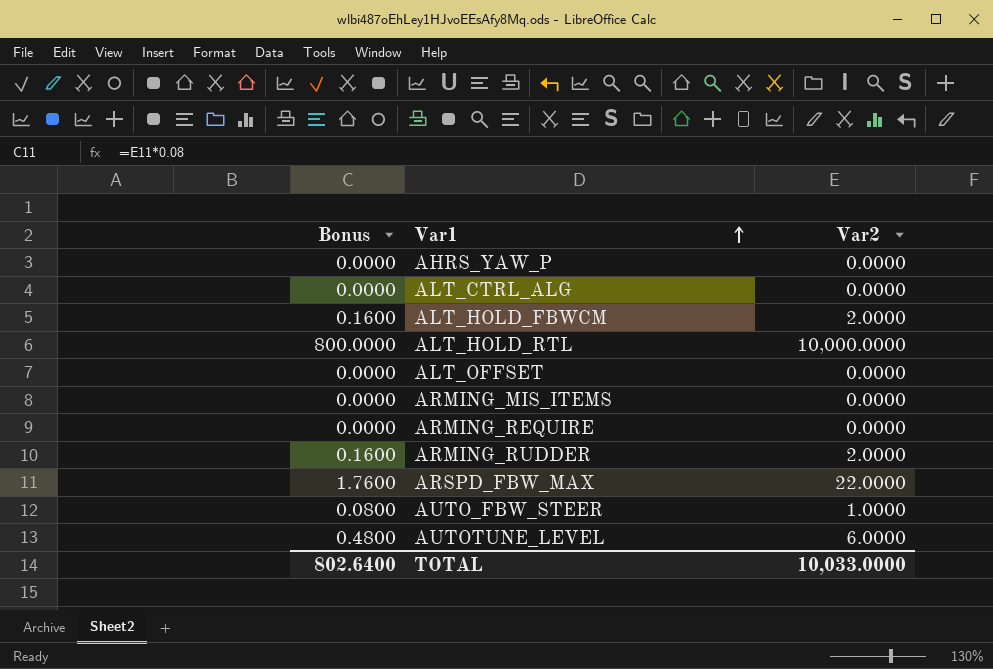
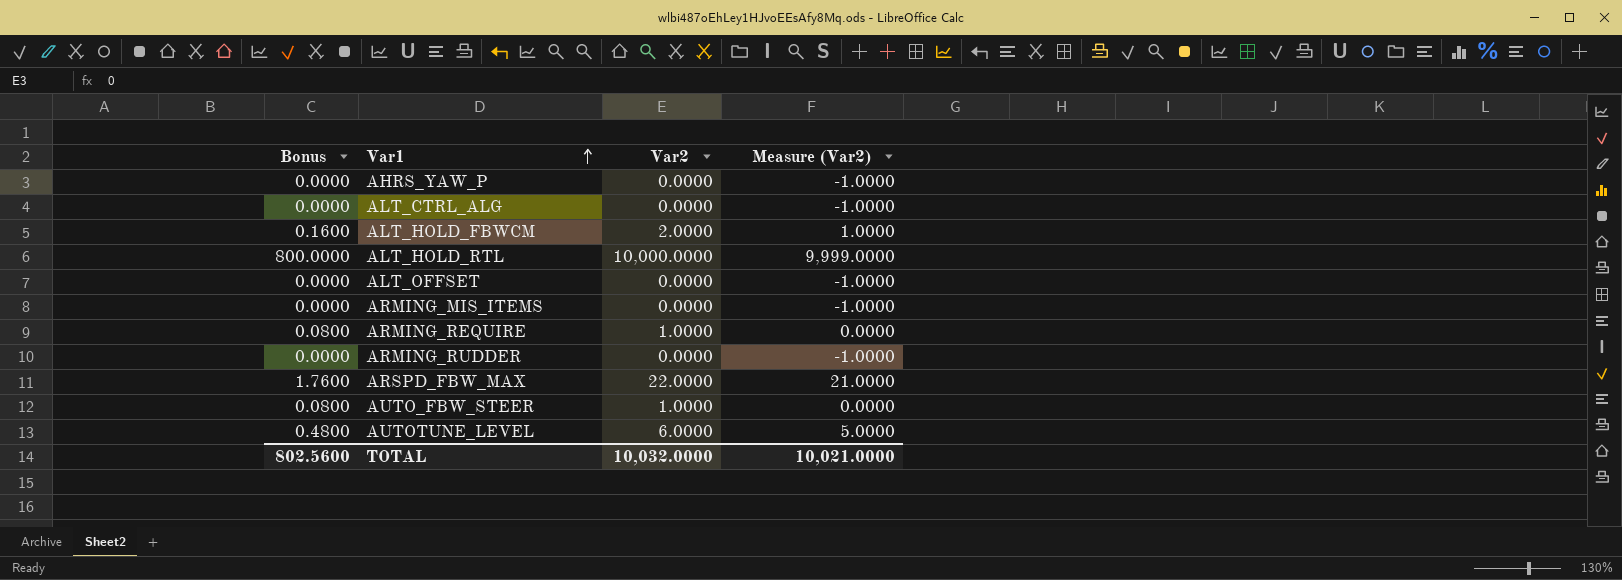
column Measure (Var2) | formula: none -> [Var2] - 1
ARMING_REQUIRE | Bonus: 0.0000 -> 0.0800
ARMING_REQUIRE | Var2: 0.0000 -> 1.0000
ARMING_RUDDER | Bonus: 0.1600 -> 0.0000
ARMING_RUDDER | Var2: 2.0000 -> 0.0000
TOTAL | Bonus: 802.6400 -> 802.5600
TOTAL | Var2: 10,033.0000 -> 10,032.0000

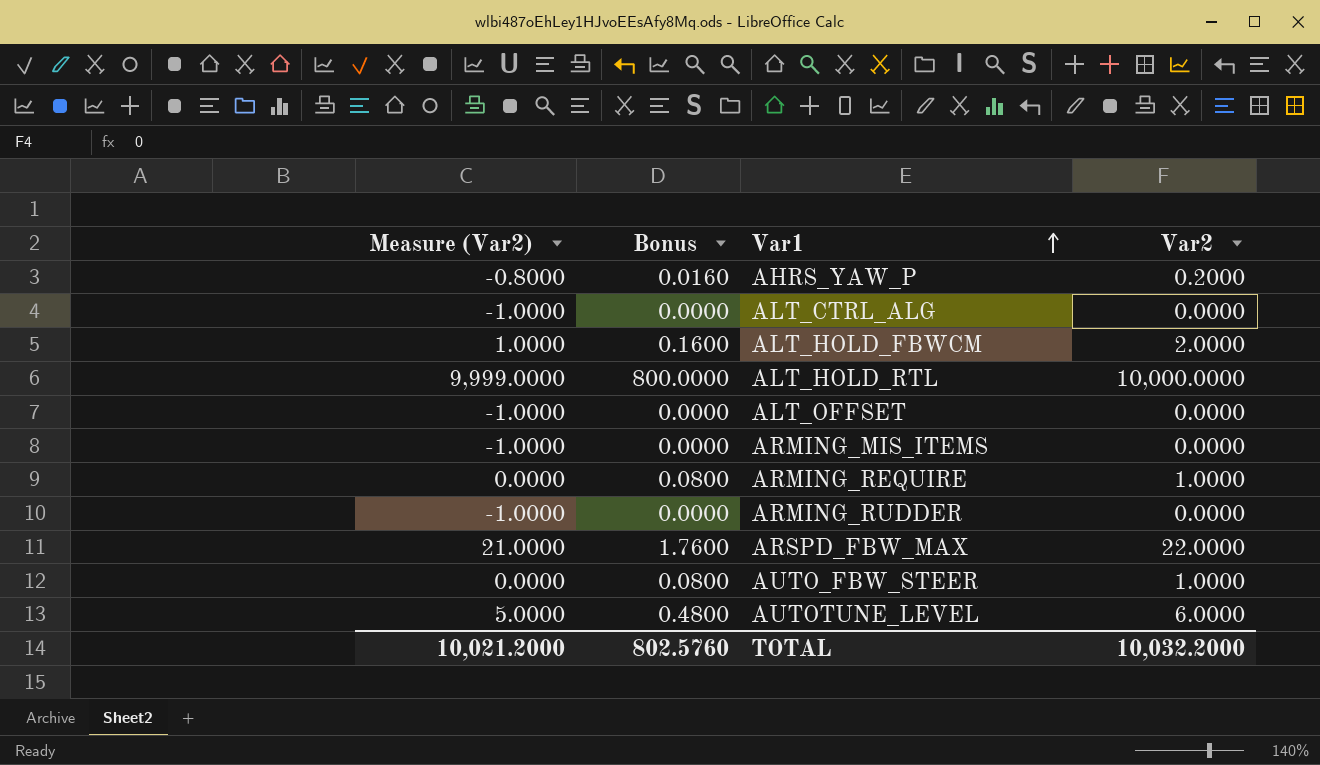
column Measure (Var2) | position: 4 -> 1
AHRS_YAW_P | Measure (Var2): -1.0000 -> -0.8000
AHRS_YAW_P | Bonus: 0.0000 -> 0.0160
AHRS_YAW_P | Var2: 0.0000 -> 0.2000
TOTAL | Measure (Var2): 10,021.0000 -> 10,021.2000
TOTAL | Bonus: 802.5600 -> 802.5760
TOTAL | Var2: 10,032.0000 -> 10,032.2000

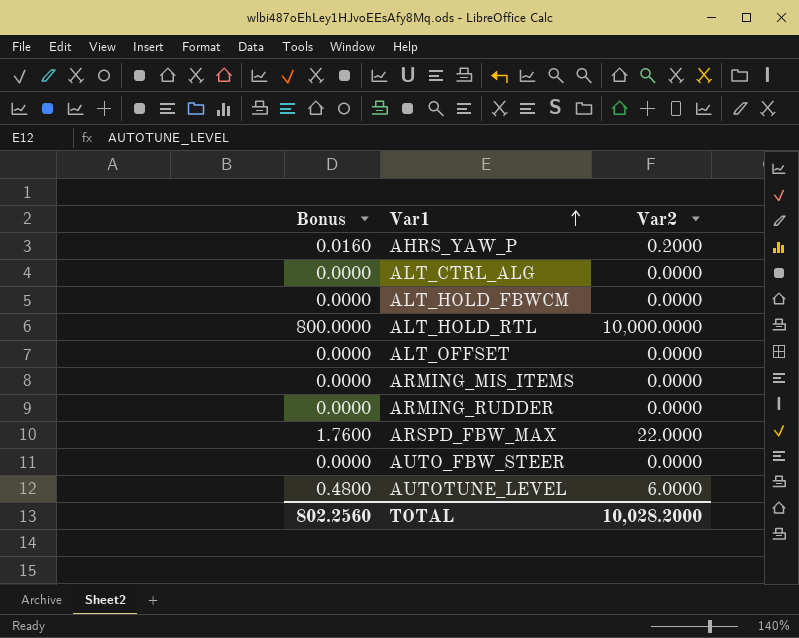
column Measure (Var2) | formula: [Var2] - 1 -> none
row ARMING_REQUIRE: 0.0000 | 0.0800 | 1.0000 -> none
ALT_HOLD_FBWCM | Bonus: 0.1600 -> 0.0000
ALT_HOLD_FBWCM | Var2: 2.0000 -> 0.0000
AUTO_FBW_STEER | Bonus: 0.0800 -> 0.0000
AUTO_FBW_STEER | Var2: 1.0000 -> 0.0000
TOTAL | Bonus: 802.5760 -> 802.2560
TOTAL | Var2: 10,032.2000 -> 10,028.2000

